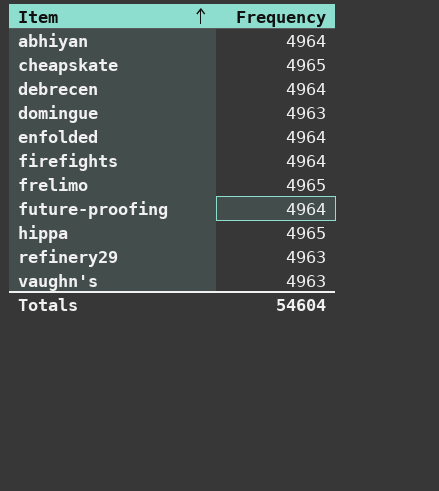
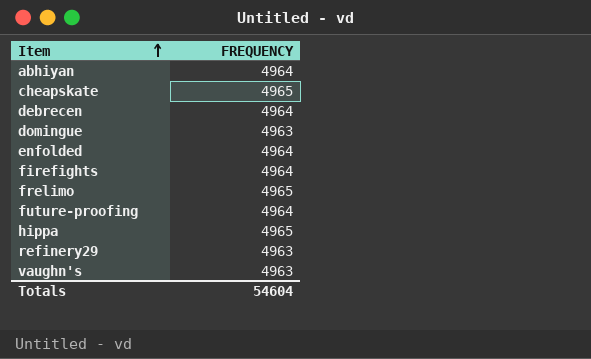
column name: Frequency -> FREQUENCY

